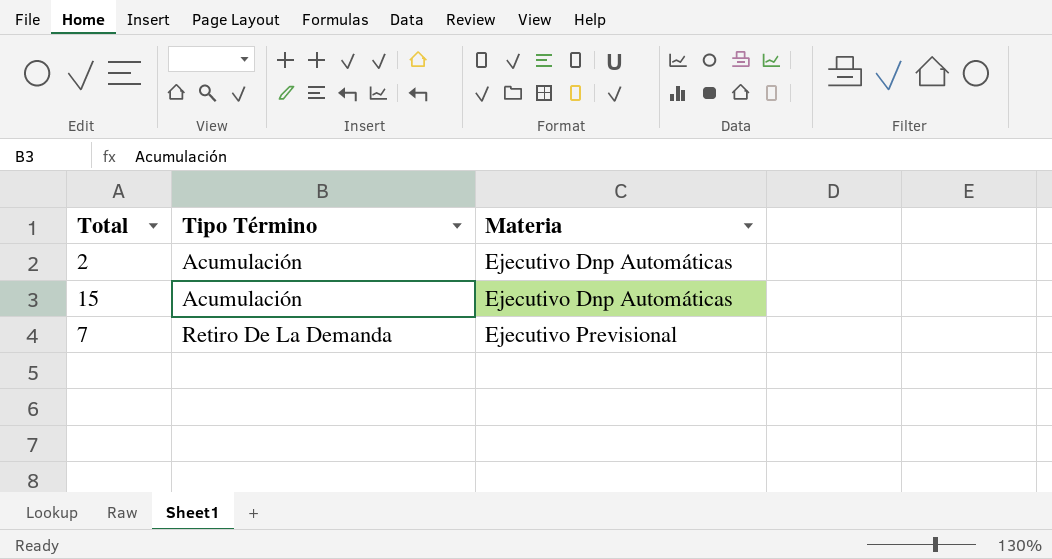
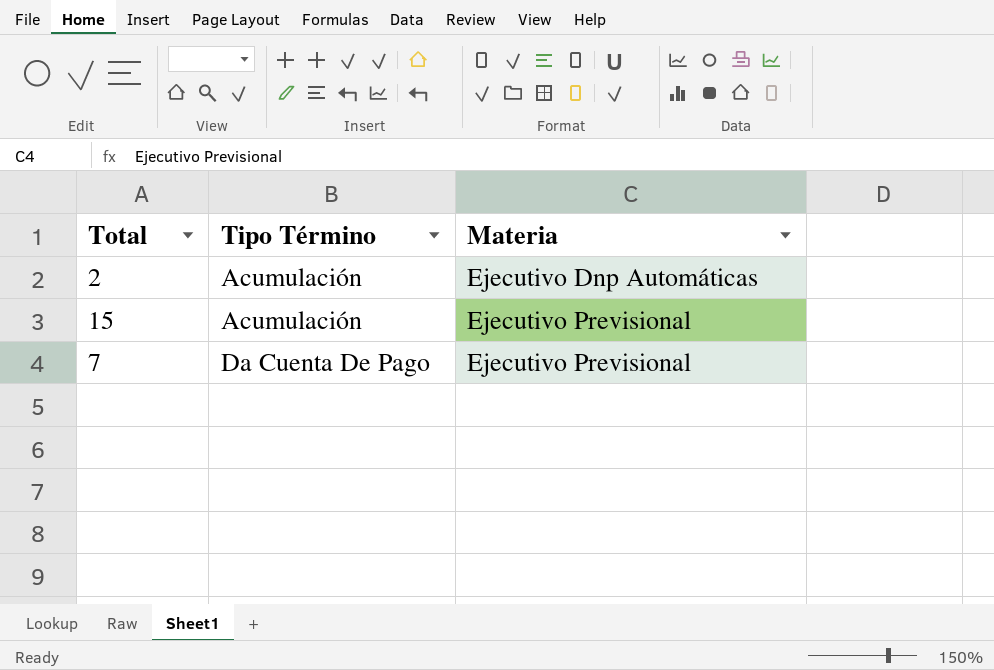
15 | Materia: Ejecutivo Dnp Automáticas -> Ejecutivo Previsional
7 | Tipo Término: Retiro De La Demanda -> Da Cuenta De Pago

